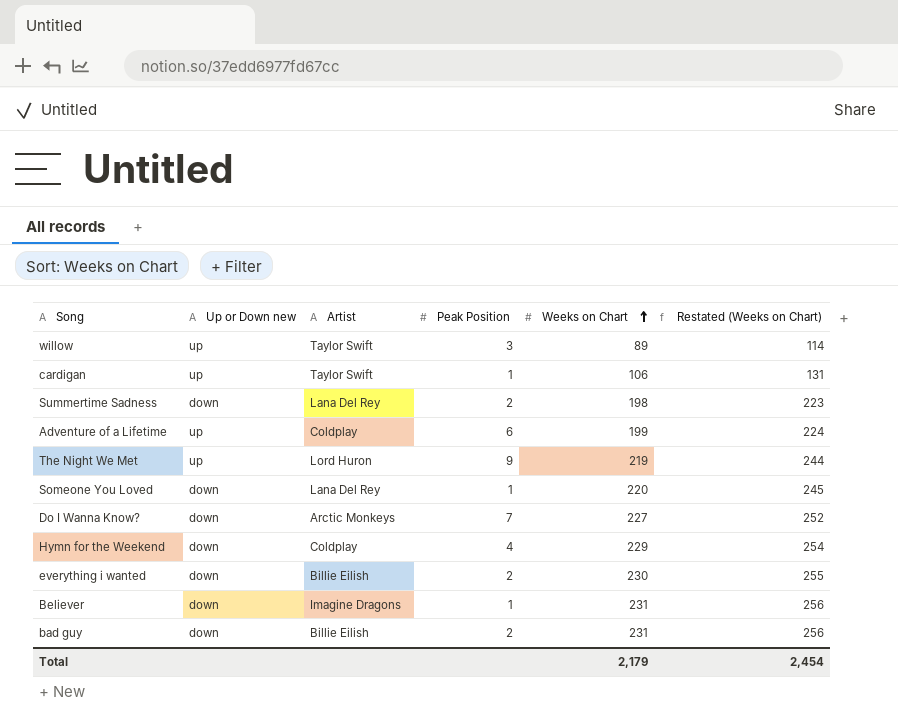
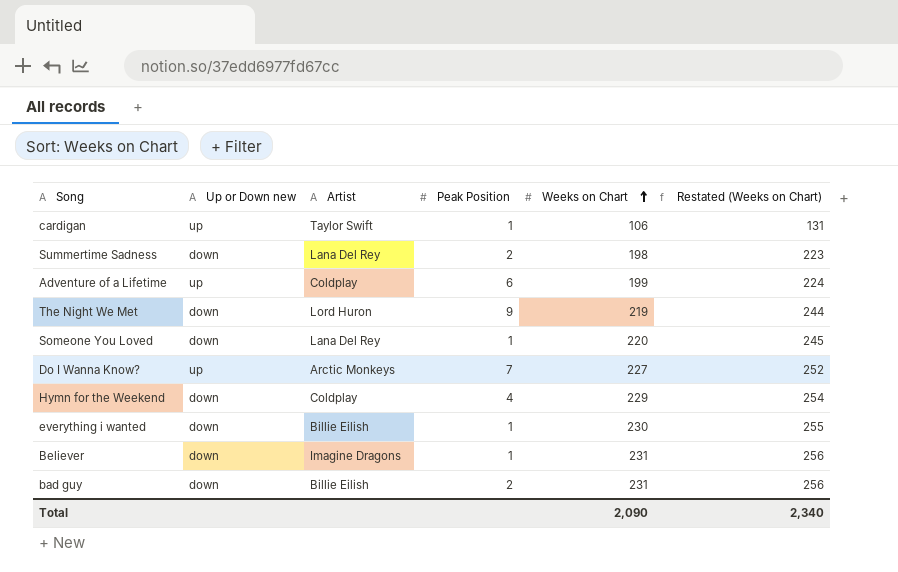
row willow: up | Taylor Swift | 3 | 89 | 114 -> none
The Night We Met | Up or Down new: up -> down
Do I Wanna Know? | Up or Down new: down -> up
everything i wanted | Peak Position: 2 -> 1
Total | Weeks on Chart: 2,179 -> 2,090
Total | Restated (Weeks on Chart): 2,454 -> 2,340

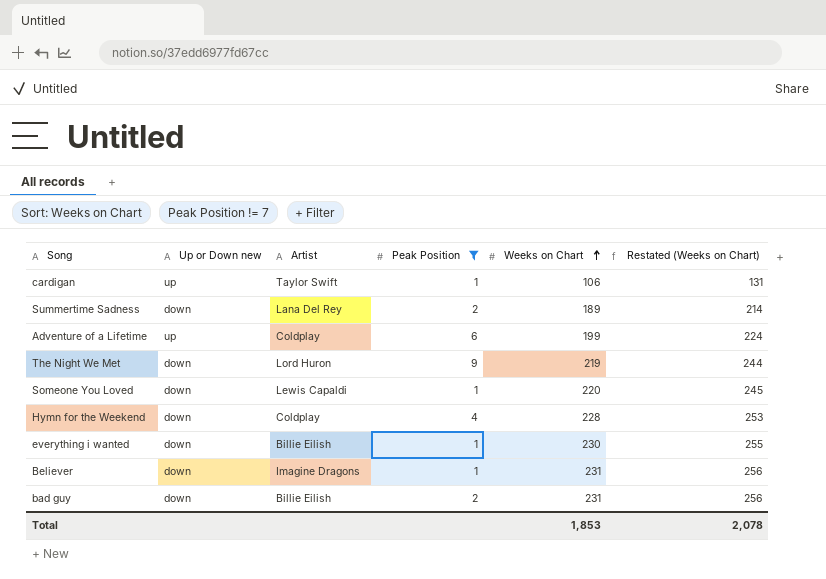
filter: none -> Peak Position != 7
Summertime Sadness | Weeks on Chart: 198 -> 189
Summertime Sadness | Restated (Weeks on Chart): 223 -> 214
Someone You Loved | Artist: Lana Del Rey -> Lewis Capaldi
Hymn for the Weekend | Weeks on Chart: 229 -> 228
Hymn for the Weekend | Restated (Weeks on Chart): 254 -> 253
Total | Weeks on Chart: 2,090 -> 1,853
Total | Restated (Weeks on Chart): 2,340 -> 2,078

